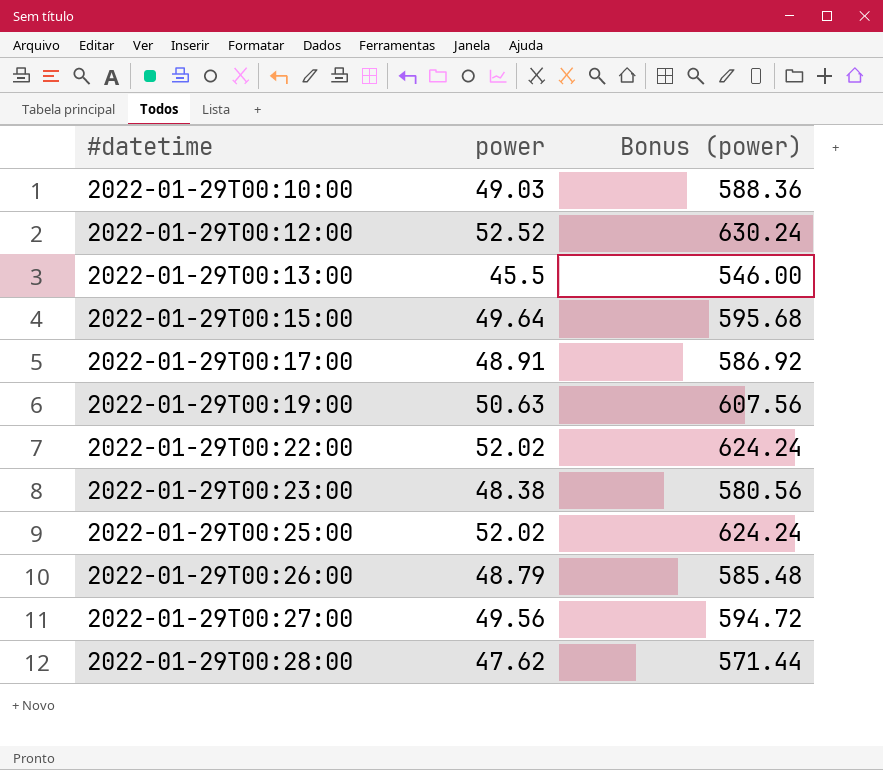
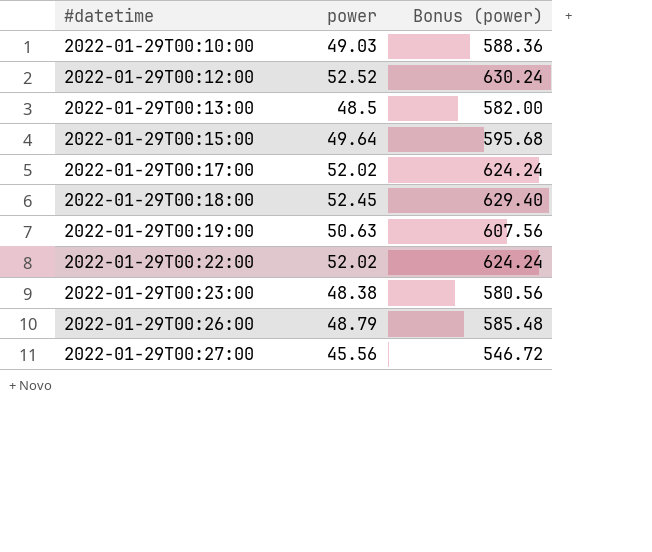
row 2022-01-29T00:25:00: 52.02 | 624.24 -> none
row 2022-01-29T00:28:00: 47.62 | 571.44 -> none
2022-01-29T00:13:00 | power: 45.5 -> 48.5
2022-01-29T00:13:00 | Bonus (power): 546.00 -> 582.00
2022-01-29T00:17:00 | power: 48.91 -> 52.02
2022-01-29T00:17:00 | Bonus (power): 586.92 -> 624.24
row 2022-01-29T00:18:00: none -> 52.45 | 629.40
2022-01-29T00:27:00 | power: 49.56 -> 45.56
2022-01-29T00:27:00 | Bonus (power): 594.72 -> 546.72

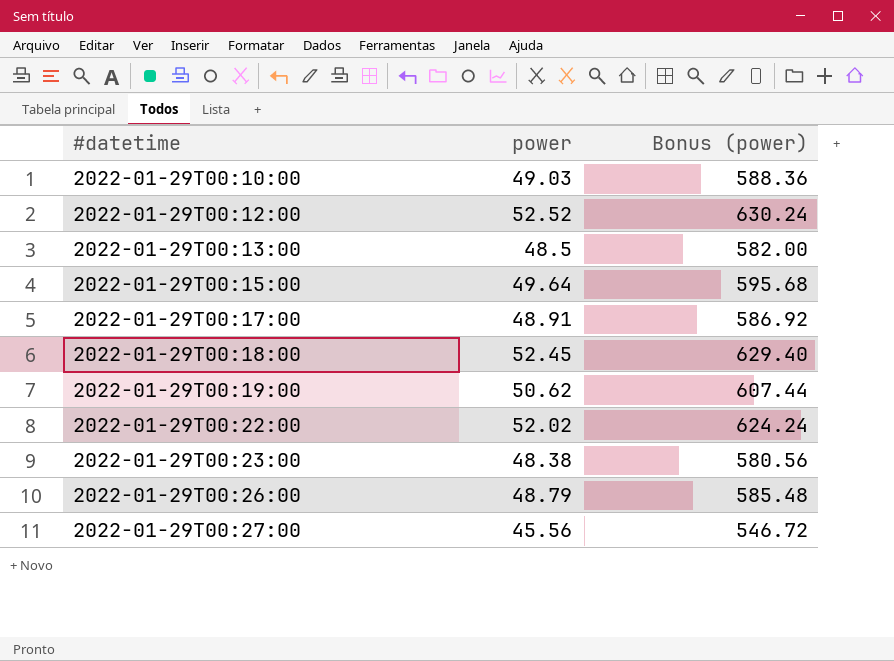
2022-01-29T00:17:00 | power: 52.02 -> 48.91
2022-01-29T00:17:00 | Bonus (power): 624.24 -> 586.92
2022-01-29T00:19:00 | power: 50.63 -> 50.62
2022-01-29T00:19:00 | Bonus (power): 607.56 -> 607.44

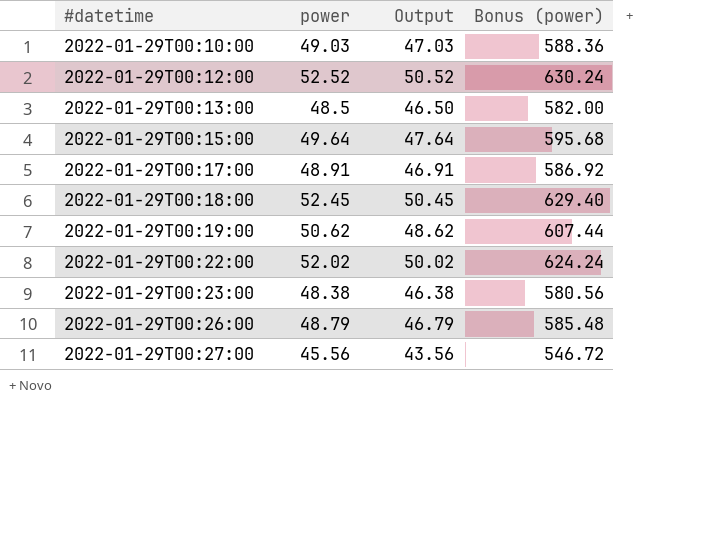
column Output | formula: none -> [power] - 2

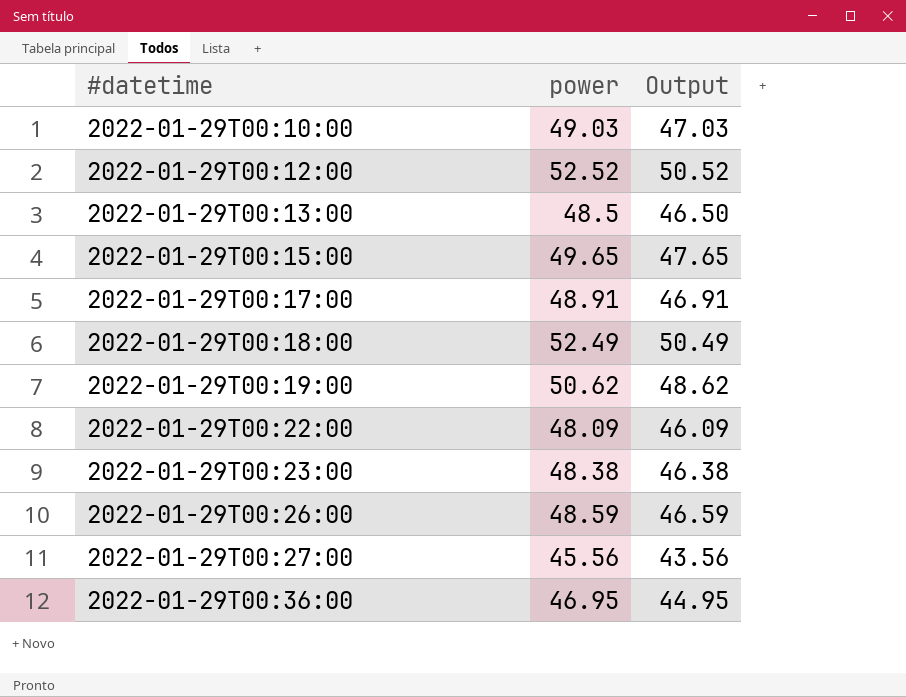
column Bonus (power) | formula: [power] * 12 -> none
2022-01-29T00:15:00 | power: 49.64 -> 49.65
2022-01-29T00:15:00 | Output: 47.64 -> 47.65
2022-01-29T00:18:00 | power: 52.45 -> 52.49
2022-01-29T00:18:00 | Output: 50.45 -> 50.49
2022-01-29T00:22:00 | power: 52.02 -> 48.09
2022-01-29T00:22:00 | Output: 50.02 -> 46.09
2022-01-29T00:26:00 | power: 48.79 -> 48.59
2022-01-29T00:26:00 | Output: 46.79 -> 46.59
row 2022-01-29T00:36:00: none -> 46.95 | 44.95

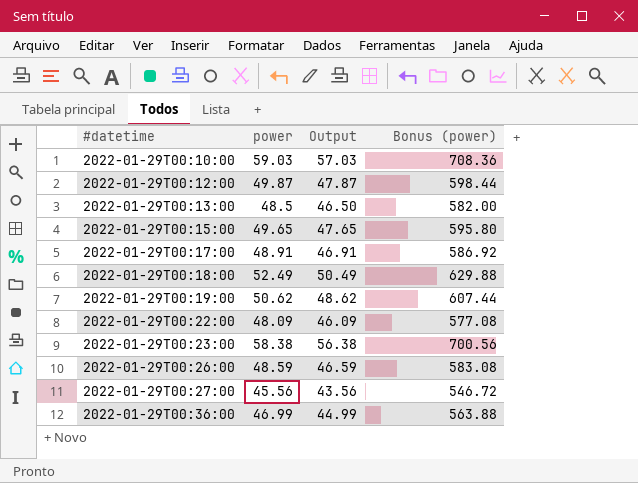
column Bonus (power) | formula: none -> [power] * 12
2022-01-29T00:10:00 | power: 49.03 -> 59.03
2022-01-29T00:10:00 | Output: 47.03 -> 57.03
2022-01-29T00:12:00 | power: 52.52 -> 49.87
2022-01-29T00:12:00 | Output: 50.52 -> 47.87
2022-01-29T00:23:00 | power: 48.38 -> 58.38
2022-01-29T00:23:00 | Output: 46.38 -> 56.38
2022-01-29T00:36:00 | power: 46.95 -> 46.99
2022-01-29T00:36:00 | Output: 44.95 -> 44.99

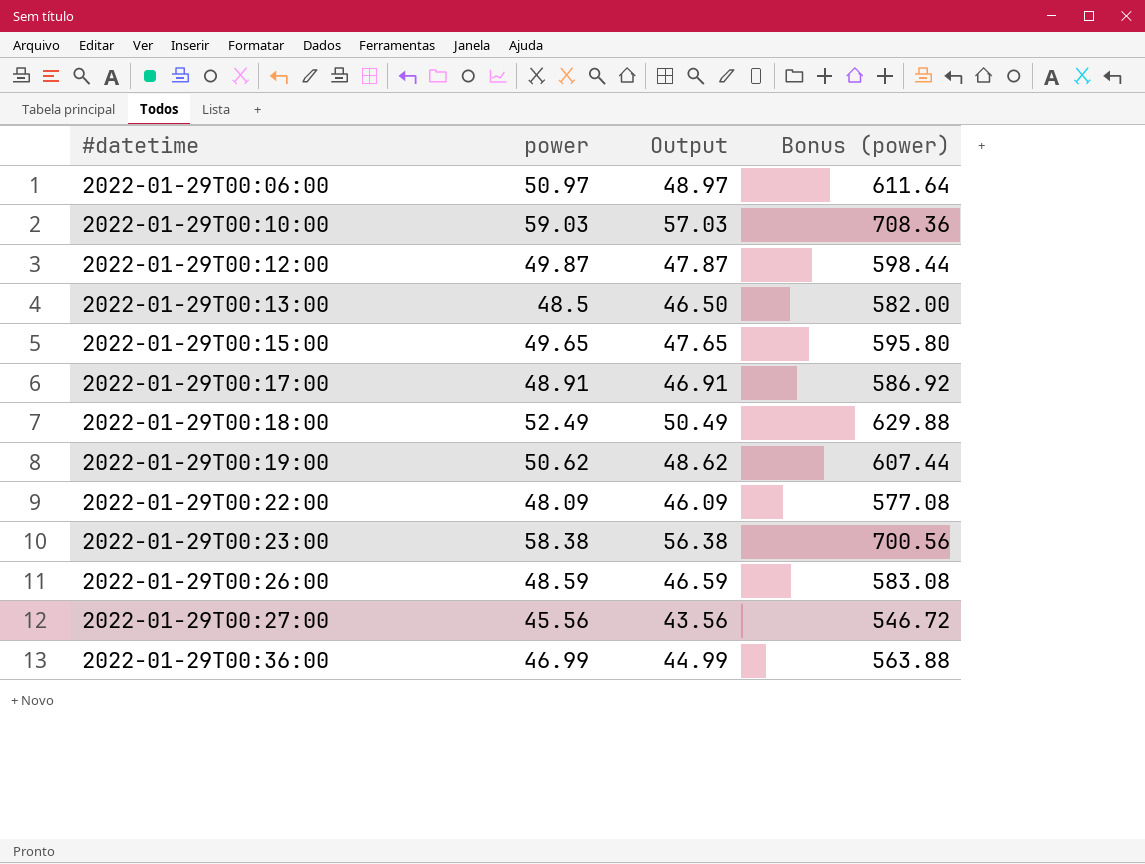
row 2022-01-29T00:06:00: none -> 50.97 | 48.97 | 611.64

